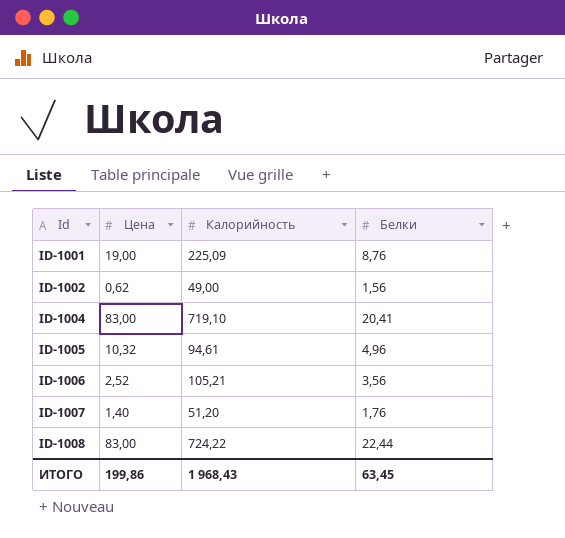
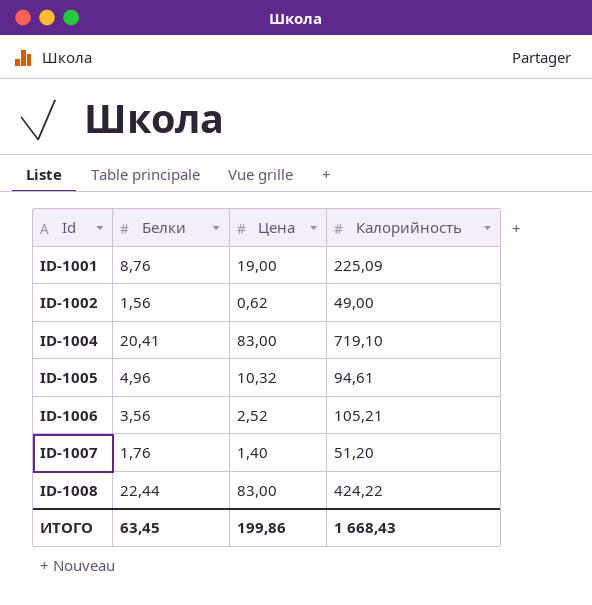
column Белки | position: 4 -> 2
ID-1008 | Калорийность: 724,22 -> 424,22
ИТОГО | Калорийность: 1 968,43 -> 1 668,43

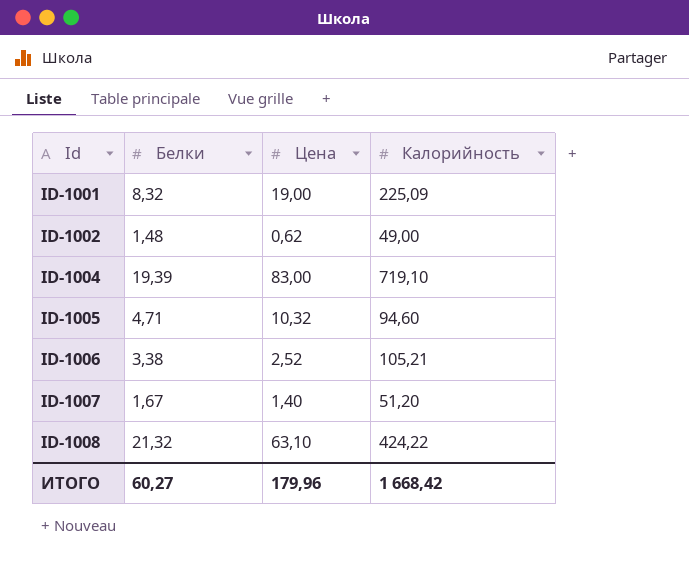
ID-1001 | Белки: 8,76 -> 8,32
ID-1002 | Белки: 1,56 -> 1,48
ID-1004 | Белки: 20,41 -> 19,39
ID-1005 | Белки: 4,96 -> 4,71
ID-1005 | Калорийность: 94,61 -> 94,60
ID-1006 | Белки: 3,56 -> 3,38
ID-1007 | Белки: 1,76 -> 1,67
ID-1008 | Белки: 22,44 -> 21,32
ID-1008 | Цена: 83,00 -> 63,10
ИТОГО | Белки: 63,45 -> 60,27
ИТОГО | Цена: 199,86 -> 179,96
ИТОГО | Калорийность: 1 668,43 -> 1 668,42

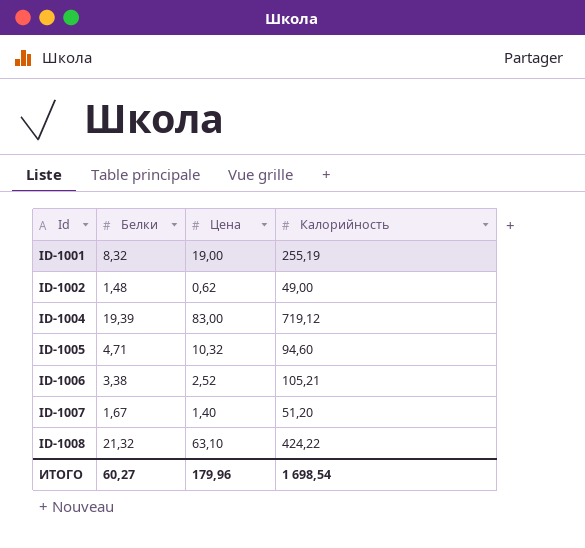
ID-1001 | Калорийность: 225,09 -> 255,19
ID-1004 | Калорийность: 719,10 -> 719,12
ИТОГО | Калорийность: 1 668,42 -> 1 698,54

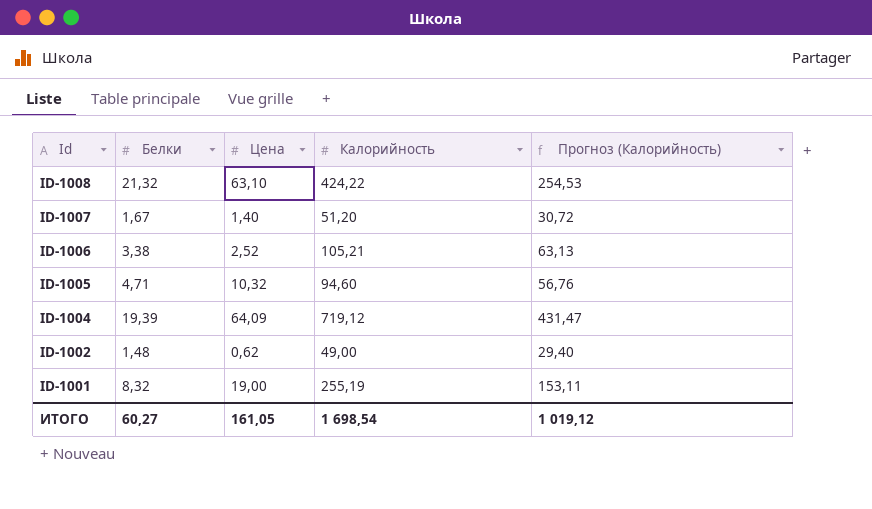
row order: Id ascending -> Id descending
column Прогноз (Калорийность) | formula: none -> [Калорийность] * 0,6
ID-1004 | Цена: 83,00 -> 64,09
ИТОГО | Цена: 179,96 -> 161,05

